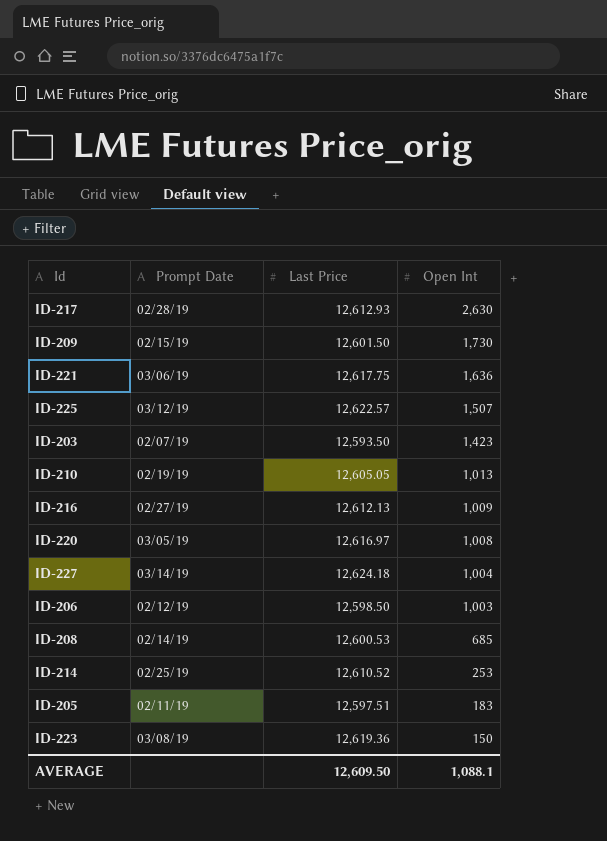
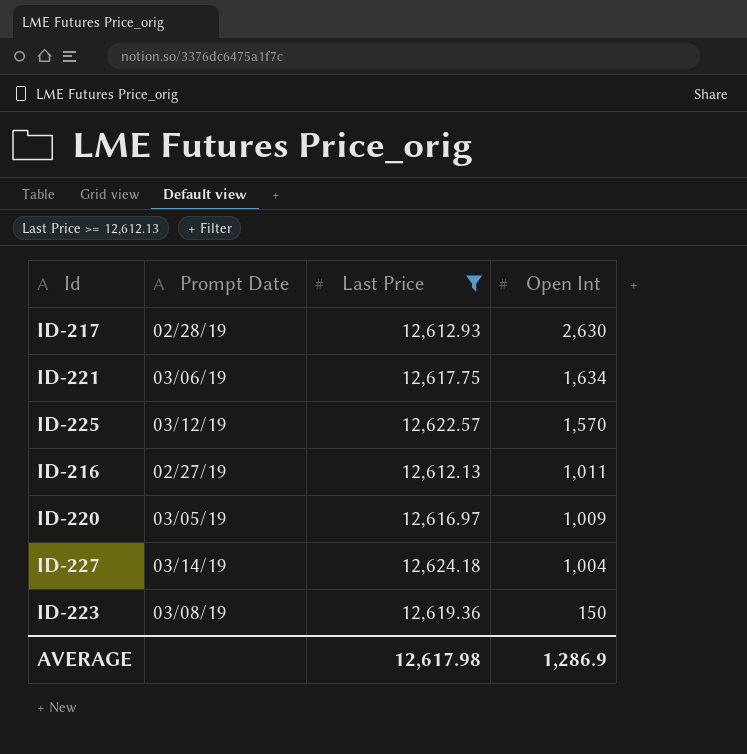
filter: none -> Last Price >= 12,612.13
ID-221 | Open Int: 1,636 -> 1,634
ID-225 | Open Int: 1,507 -> 1,570
ID-216 | Open Int: 1,009 -> 1,011
ID-220 | Open Int: 1,008 -> 1,009
AVERAGE | Last Price: 12,609.50 -> 12,617.98
AVERAGE | Open Int: 1,088.1 -> 1,286.9

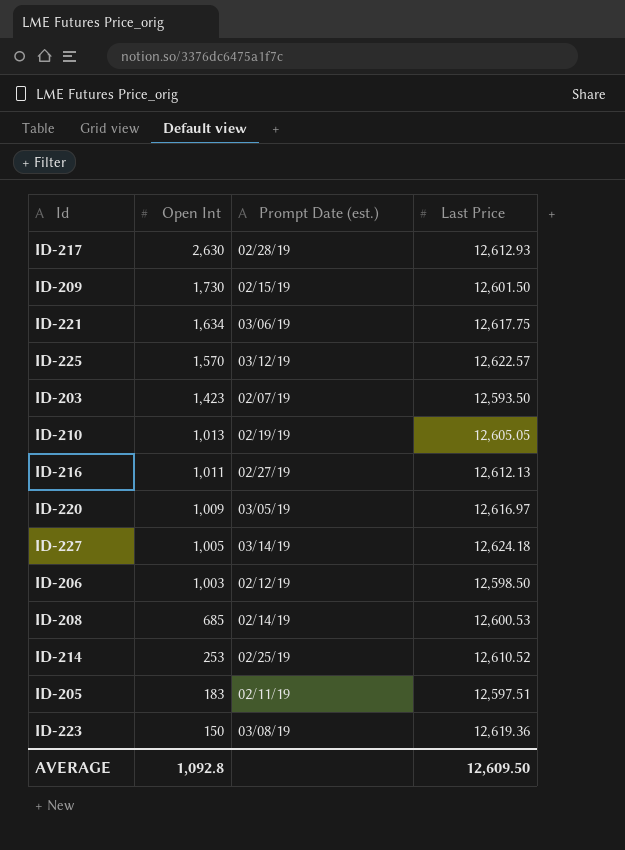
filter: Last Price >= 12,612.13 -> none
column Open Int | position: 4 -> 2
column name: Prompt Date -> Prompt Date (est.)
ID-227 | Open Int: 1,004 -> 1,005
AVERAGE | Open Int: 1,286.9 -> 1,092.8
AVERAGE | Last Price: 12,617.98 -> 12,609.50

